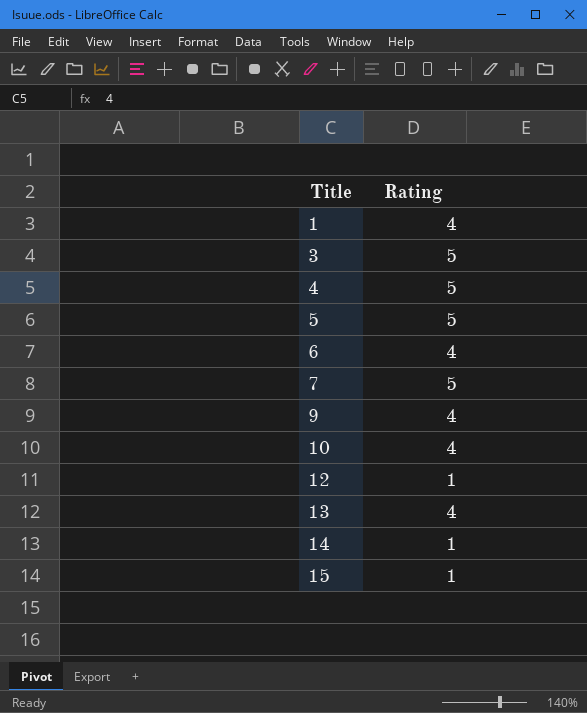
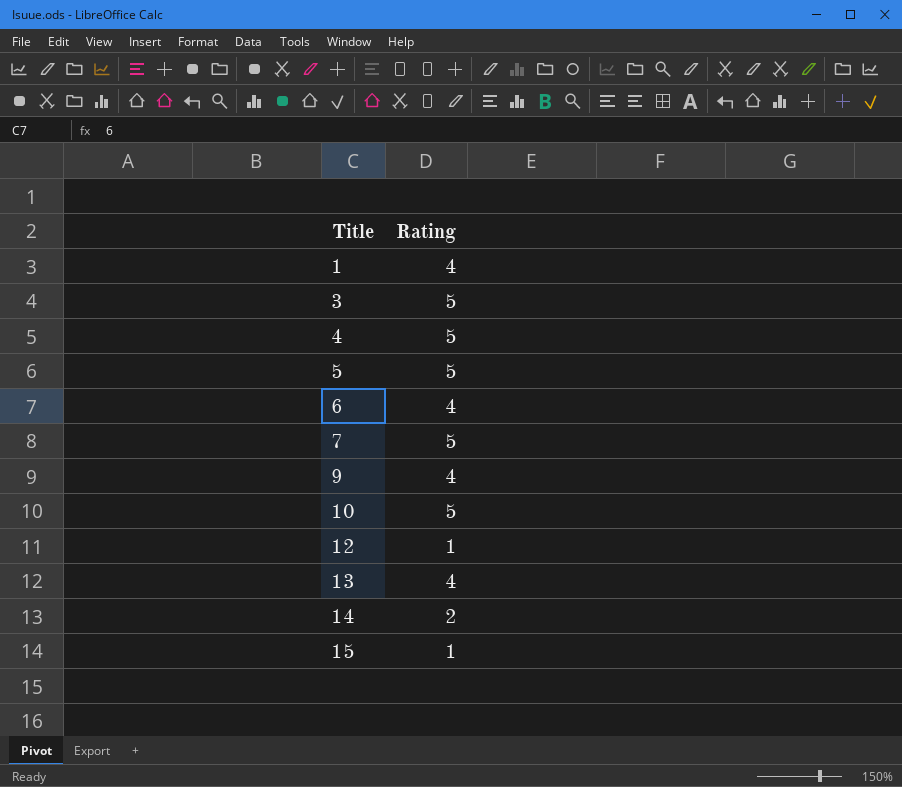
10 | Rating: 4 -> 5
14 | Rating: 1 -> 2

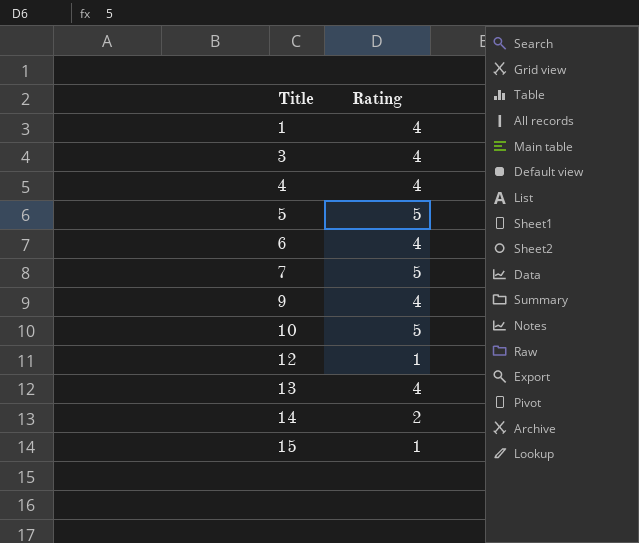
3 | Rating: 5 -> 4
4 | Rating: 5 -> 4

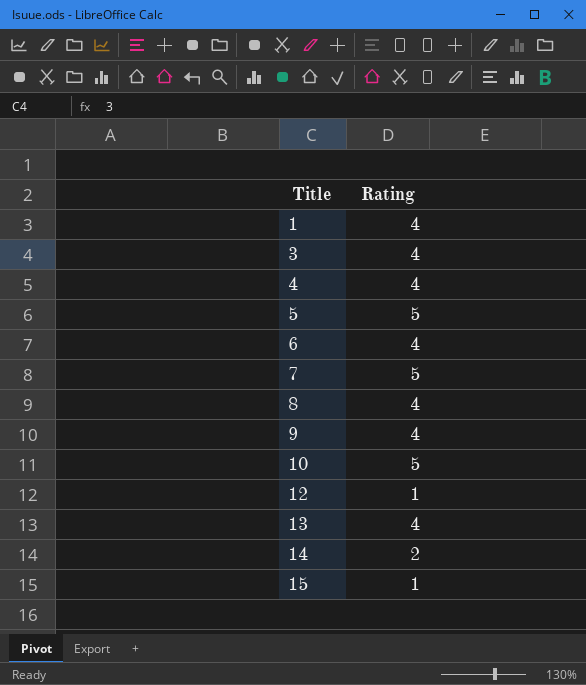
row 8: none -> 4

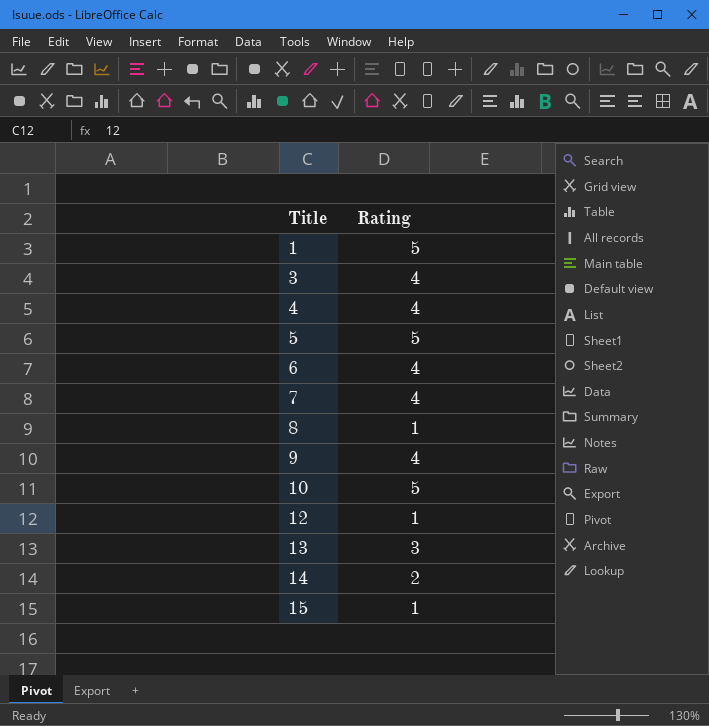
1 | Rating: 4 -> 5
7 | Rating: 5 -> 4
8 | Rating: 4 -> 1
13 | Rating: 4 -> 3

